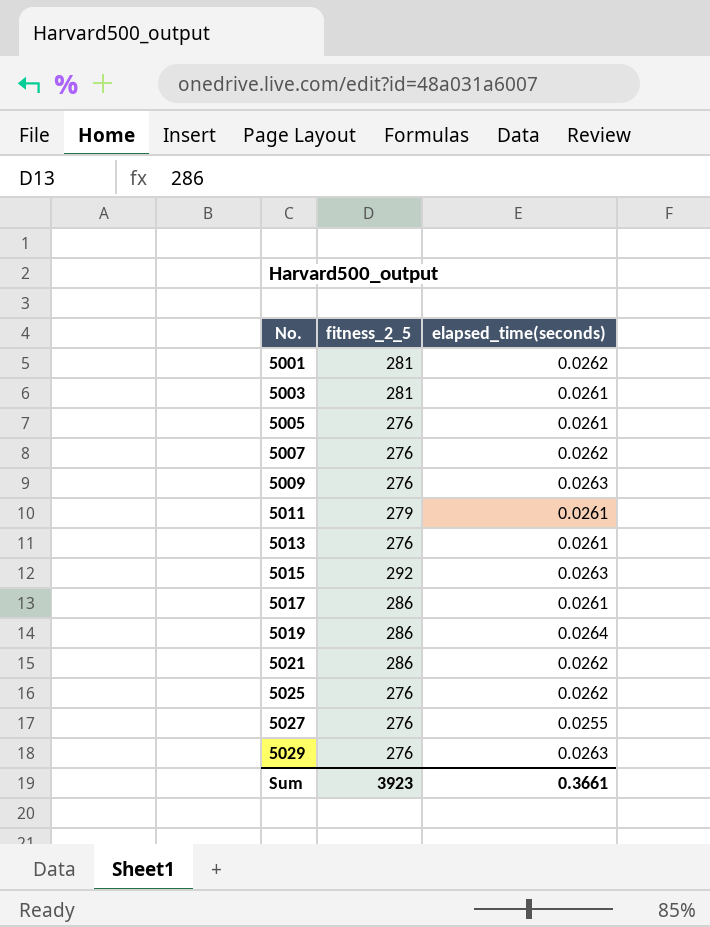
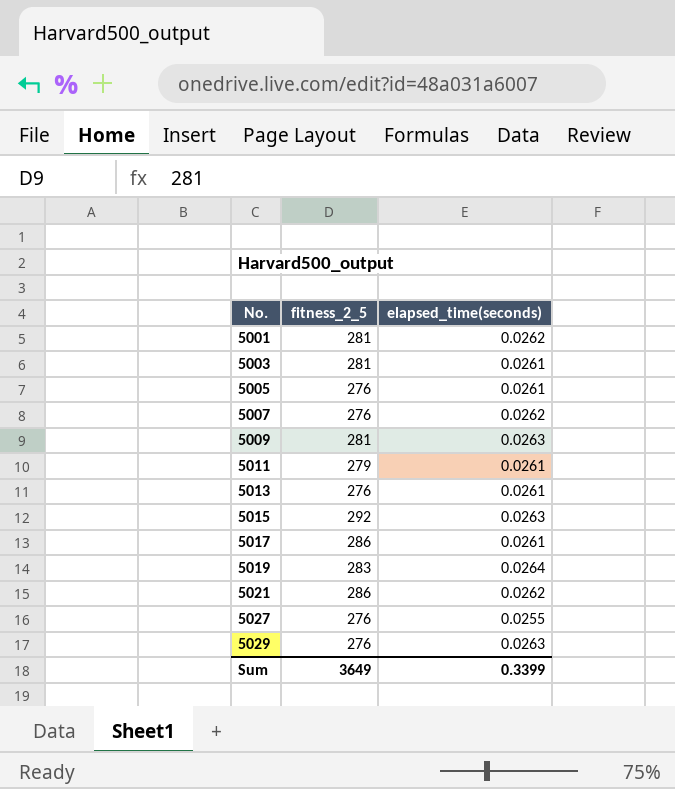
row 5025: 276 | 0.0262 -> none
5009 | fitness_2_5: 276 -> 281
5019 | fitness_2_5: 286 -> 283
Sum | fitness_2_5: 3923 -> 3649
Sum | elapsed_time(seconds): 0.3661 -> 0.3399

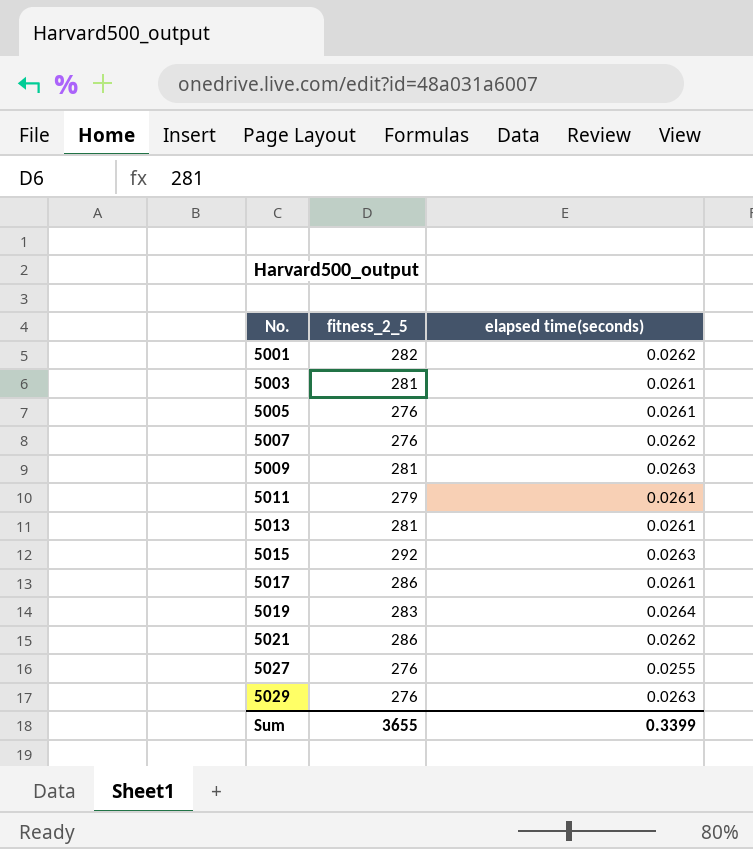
column name: elapsed_time(seconds) -> elapsed time(seconds)
5001 | fitness_2_5: 281 -> 282
5013 | fitness_2_5: 276 -> 281
Sum | fitness_2_5: 3649 -> 3655

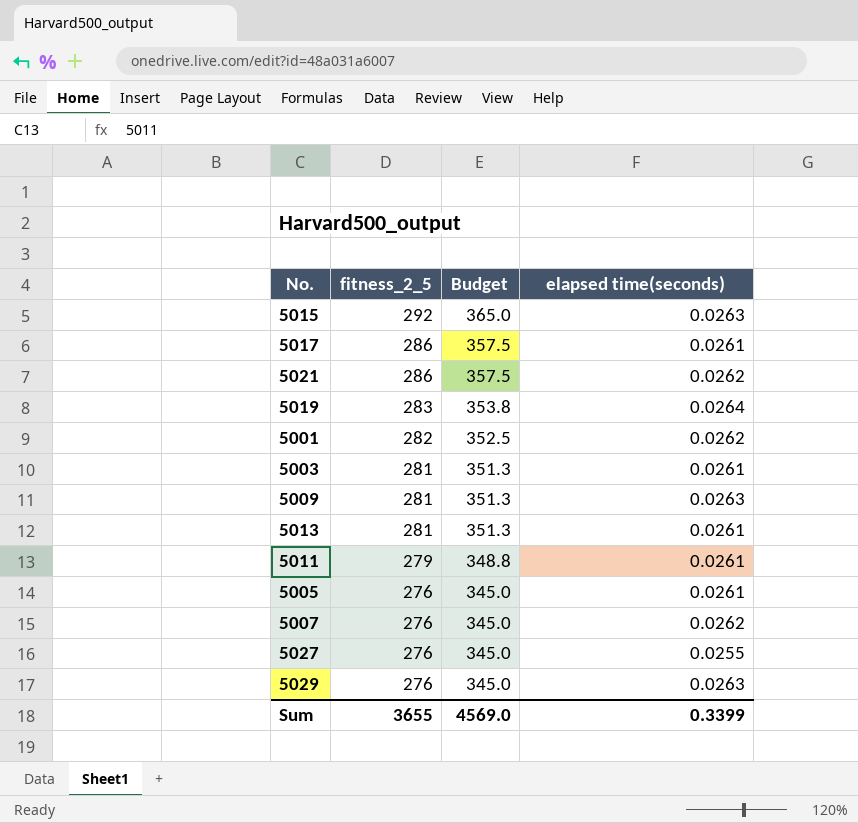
row order: No. ascending -> fitness_2_5 descending
column Budget | formula: none -> [fitness_2_5] * 1.25

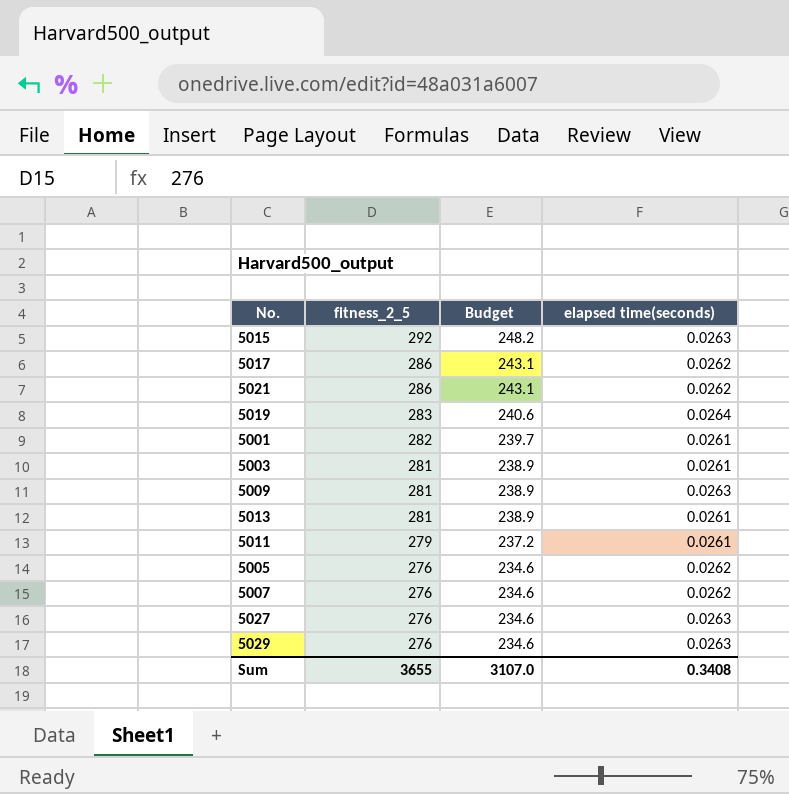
column Budget | formula: [fitness_2_5] * 1.25 -> [fitness_2_5] * 0.85
5017 | elapsed time(seconds): 0.0261 -> 0.0262
5001 | elapsed time(seconds): 0.0262 -> 0.0261
5005 | elapsed time(seconds): 0.0261 -> 0.0262
5027 | elapsed time(seconds): 0.0255 -> 0.0263
Sum | Budget: 4569.0 -> 3107.0
Sum | elapsed time(seconds): 0.3399 -> 0.3408

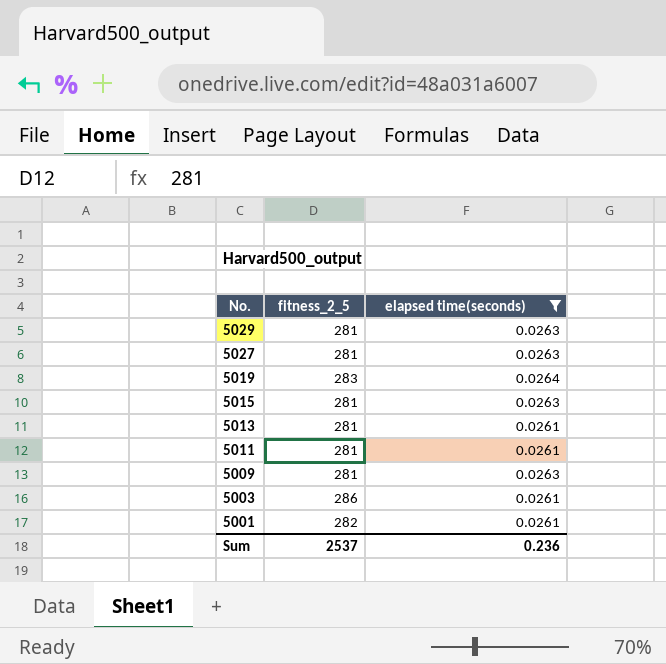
filter: none -> elapsed time(seconds) != 0.0262
row order: fitness_2_5 descending -> No. descending
column Budget | formula: [fitness_2_5] * 0.85 -> none
5029 | fitness_2_5: 276 -> 281
5027 | fitness_2_5: 276 -> 281
5015 | fitness_2_5: 292 -> 281
5011 | fitness_2_5: 279 -> 281
5003 | fitness_2_5: 281 -> 286
Sum | fitness_2_5: 3655 -> 2537
Sum | elapsed time(seconds): 0.3408 -> 0.236

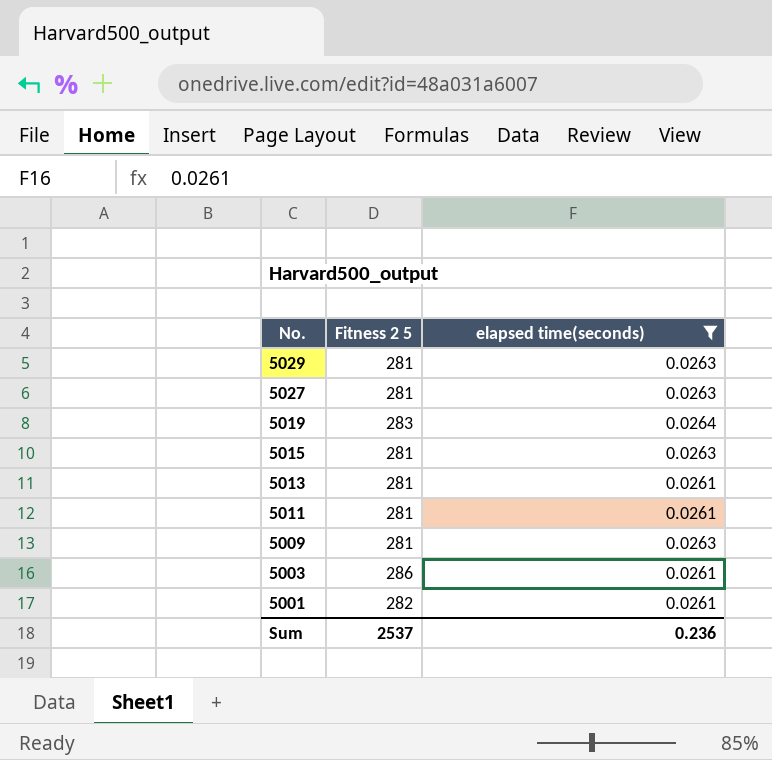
column name: fitness_2_5 -> Fitness 2 5

